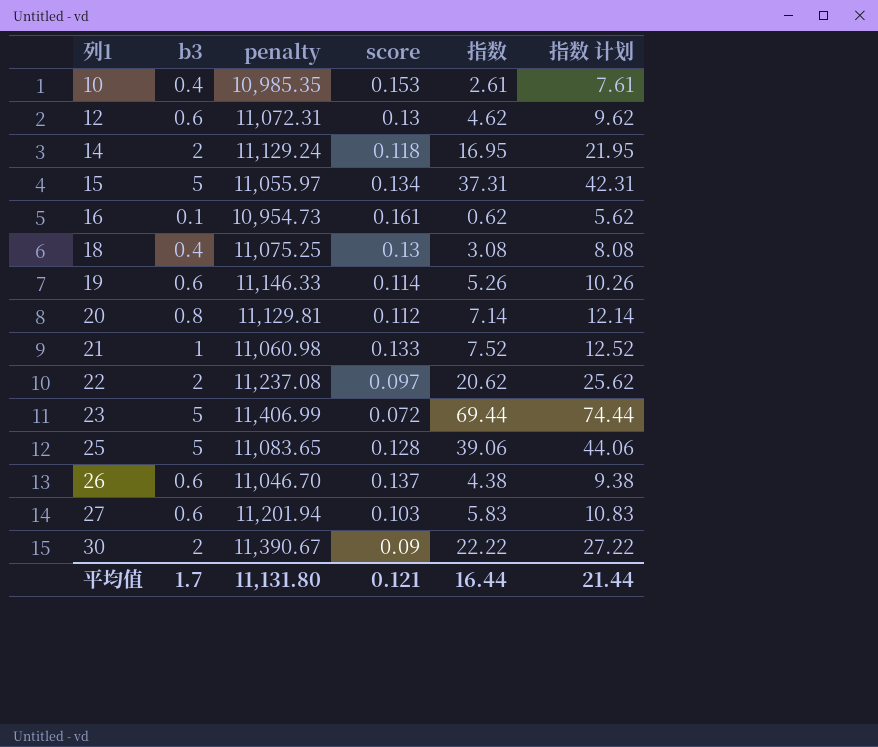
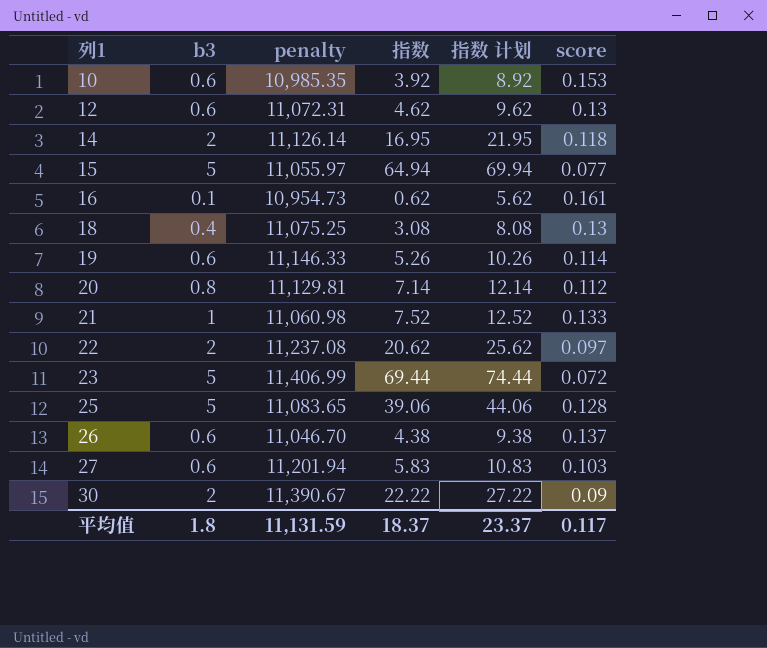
column score | position: 4 -> 6
10 | b3: 0.4 -> 0.6
10 | 指数: 2.61 -> 3.92
10 | 指数 计划: 7.61 -> 8.92
14 | penalty: 11,129.24 -> 11,126.14
15 | 指数: 37.31 -> 64.94
15 | 指数 计划: 42.31 -> 69.94
15 | score: 0.134 -> 0.077
平均值 | b3: 1.7 -> 1.8
平均值 | penalty: 11,131.80 -> 11,131.59
平均值 | 指数: 16.44 -> 18.37
平均值 | 指数 计划: 21.44 -> 23.37
平均值 | score: 0.121 -> 0.117

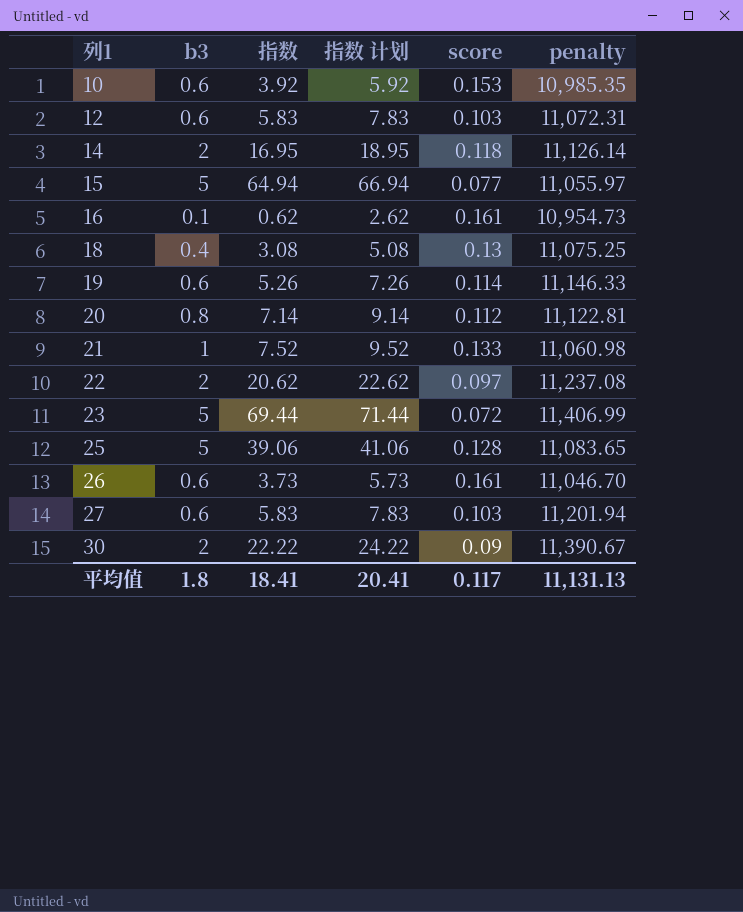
column 指数 计划 | formula: [指数] + 5 -> [指数] + 2
column penalty | position: 3 -> 6
12 | 指数: 4.62 -> 5.83
12 | score: 0.13 -> 0.103
20 | penalty: 11,129.81 -> 11,122.81
26 | 指数: 4.38 -> 3.73
26 | score: 0.137 -> 0.161
平均值 | 指数: 18.37 -> 18.41
平均值 | 指数 计划: 23.37 -> 20.41
平均值 | penalty: 11,131.59 -> 11,131.13

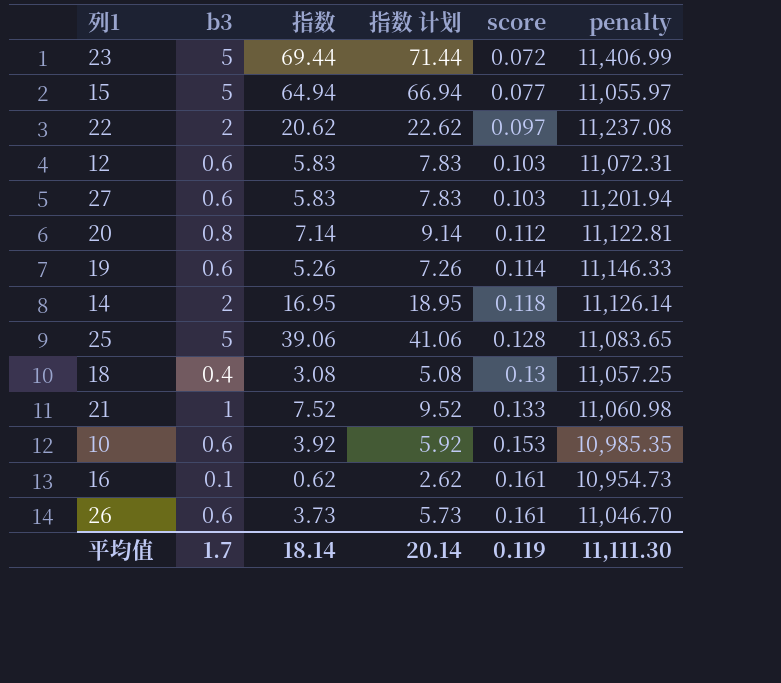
row order: 列1 ascending -> score ascending
row 30: 2 | 22.22 | 24.22 | 0.09 | 11,390.67 -> none
18 | penalty: 11,075.25 -> 11,057.25
平均值 | b3: 1.8 -> 1.7
平均值 | 指数: 18.41 -> 18.14
平均值 | 指数 计划: 20.41 -> 20.14
平均值 | score: 0.117 -> 0.119
平均值 | penalty: 11,131.13 -> 11,111.30

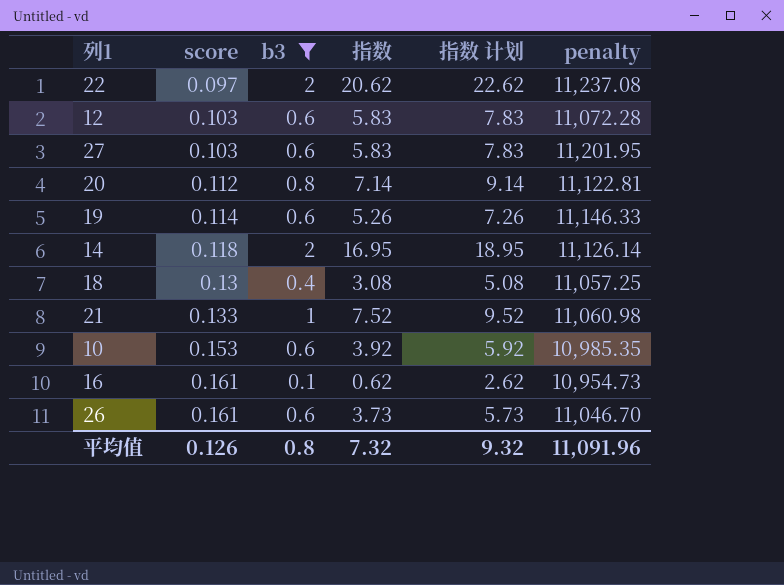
filter: none -> b3 != 5
column score | position: 5 -> 2
12 | penalty: 11,072.31 -> 11,072.28
27 | penalty: 11,201.94 -> 11,201.95
平均值 | score: 0.119 -> 0.126
平均值 | b3: 1.7 -> 0.8
平均值 | 指数: 18.14 -> 7.32
平均值 | 指数 计划: 20.14 -> 9.32
平均值 | penalty: 11,111.30 -> 11,091.96

